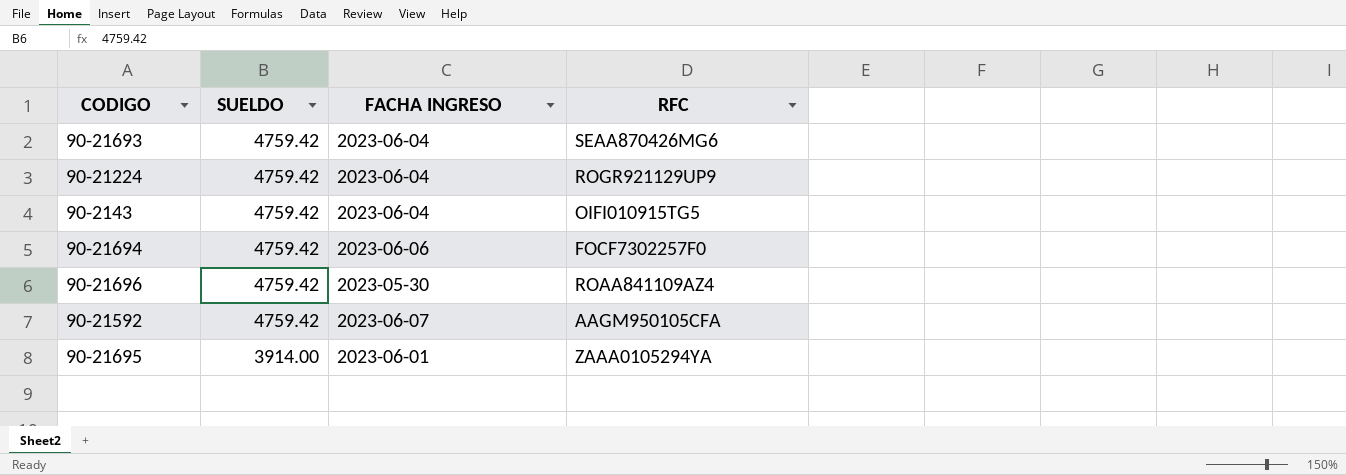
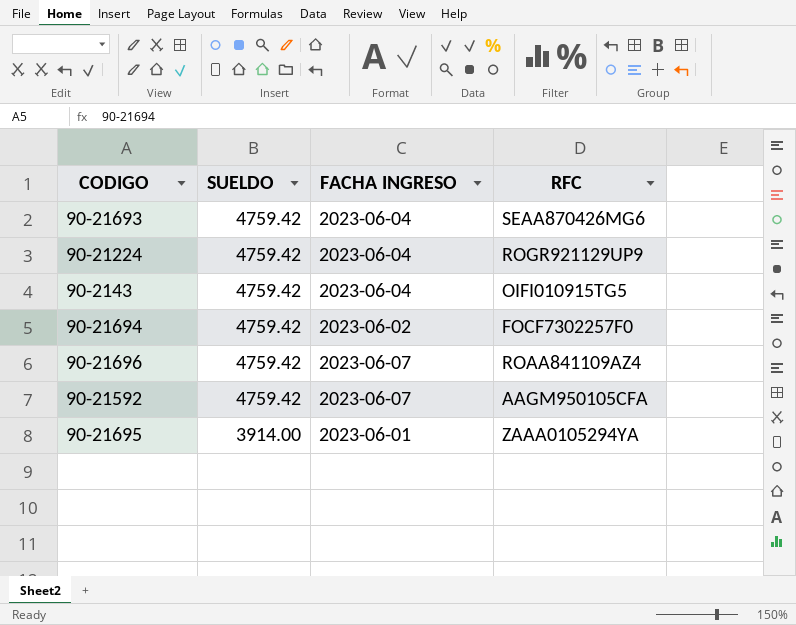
90-21694 | FACHA INGRESO: 2023-06-06 -> 2023-06-02
90-21696 | FACHA INGRESO: 2023-05-30 -> 2023-06-07

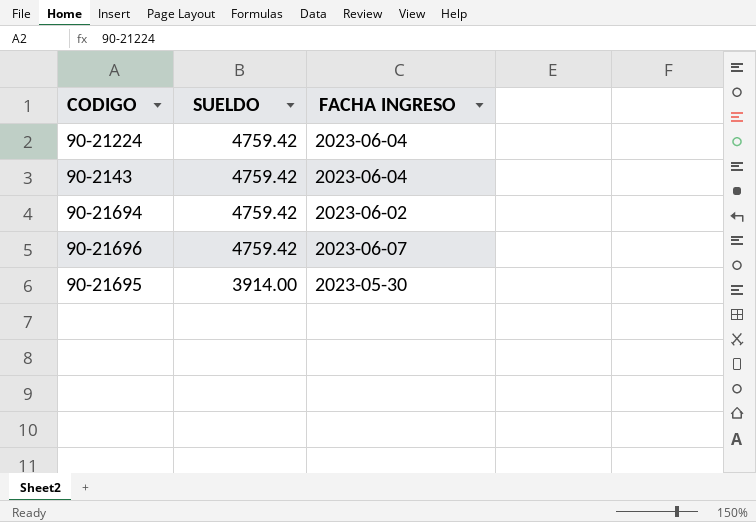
column RFC | position: 4 -> none
row 90-21693: 4759.42 | 2023-06-04 | SEAA870426MG6 -> none
row 90-21592: 4759.42 | 2023-06-07 | AAGM950105CFA -> none
90-21695 | FACHA INGRESO: 2023-06-01 -> 2023-05-30

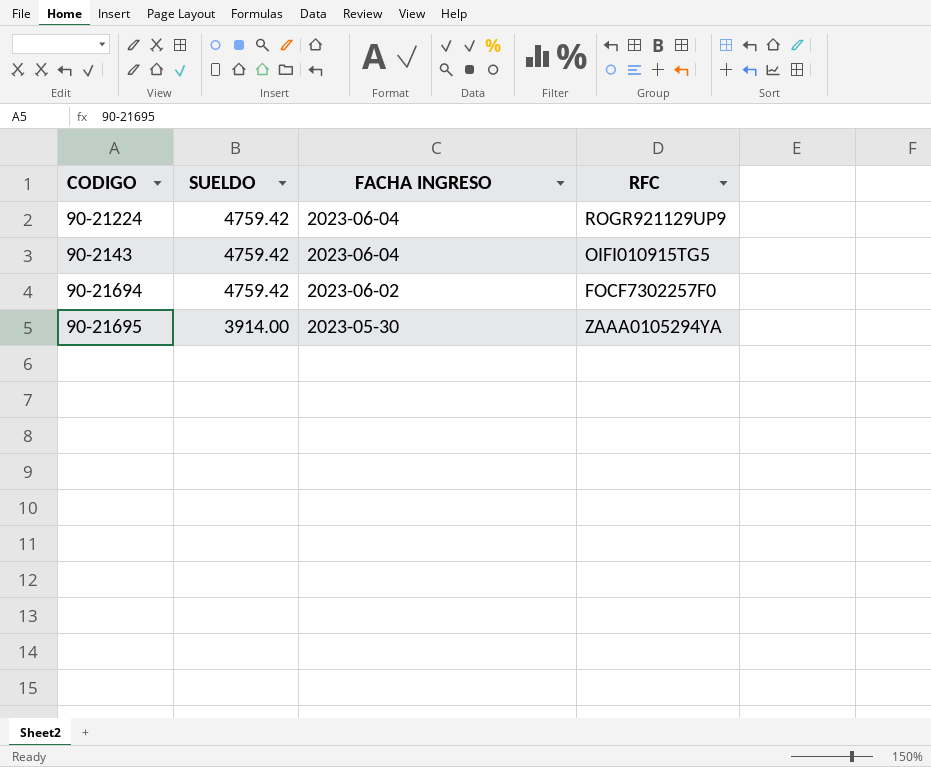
column RFC | position: none -> 4
row 90-21696: 4759.42 | 2023-06-07 -> none

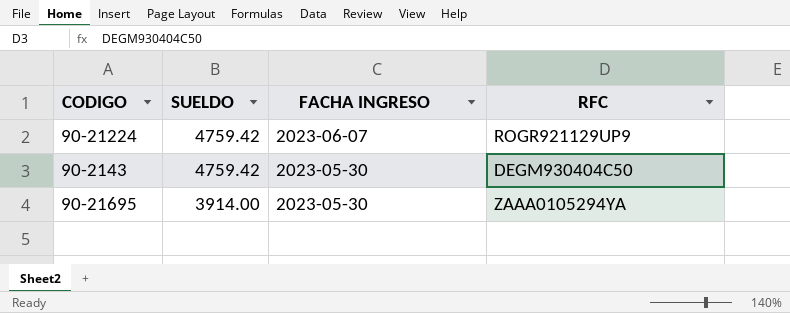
row 90-21694: 4759.42 | 2023-06-02 | FOCF7302257F0 -> none
90-21224 | FACHA INGRESO: 2023-06-04 -> 2023-06-07
90-2143 | FACHA INGRESO: 2023-06-04 -> 2023-05-30
90-2143 | RFC: OIFI010915TG5 -> DEGM930404C50

